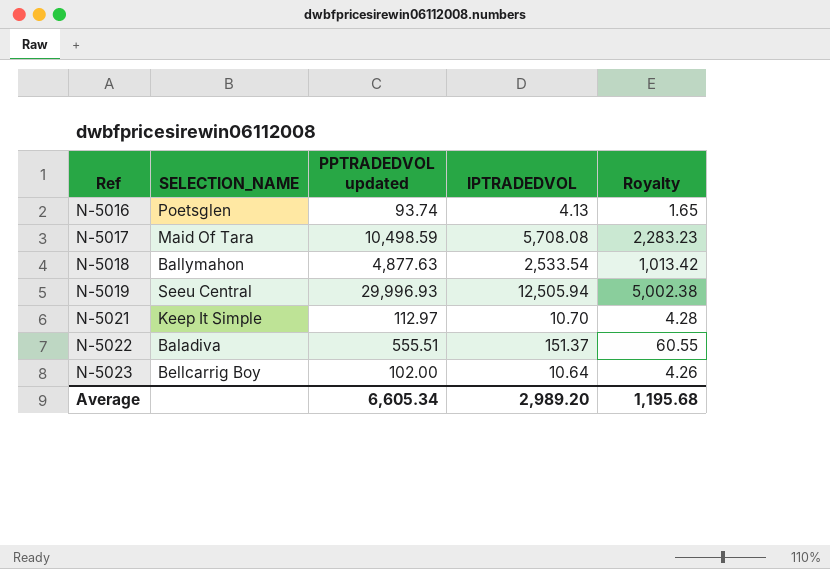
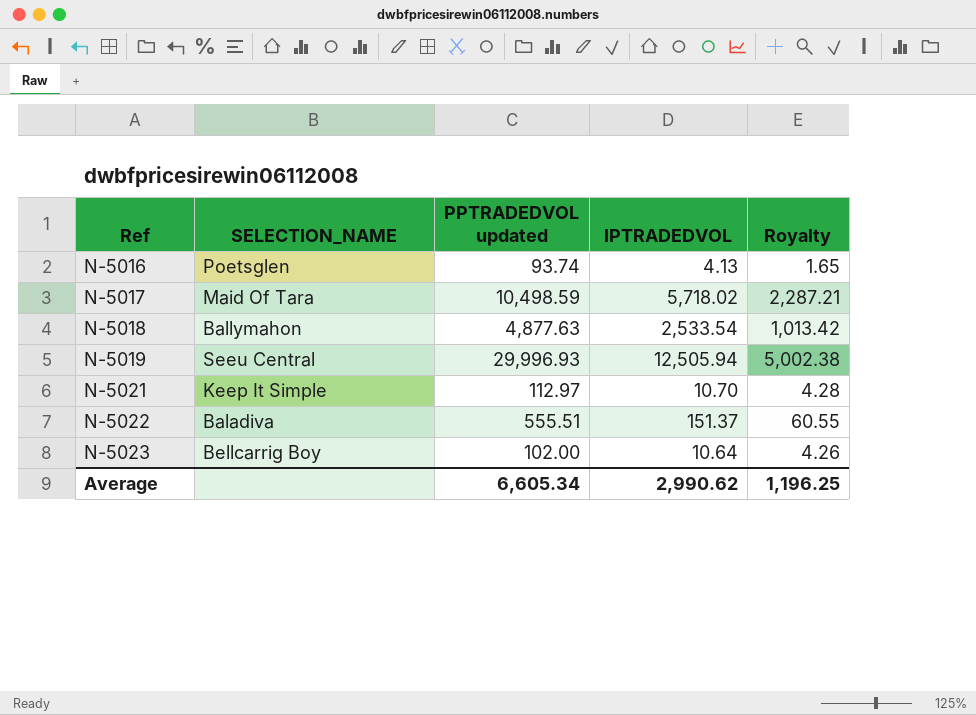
N-5017 | IPTRADEDVOL: 5,708.08 -> 5,718.02
N-5017 | Royalty: 2,283.23 -> 2,287.21
Average | IPTRADEDVOL: 2,989.20 -> 2,990.62
Average | Royalty: 1,195.68 -> 1,196.25

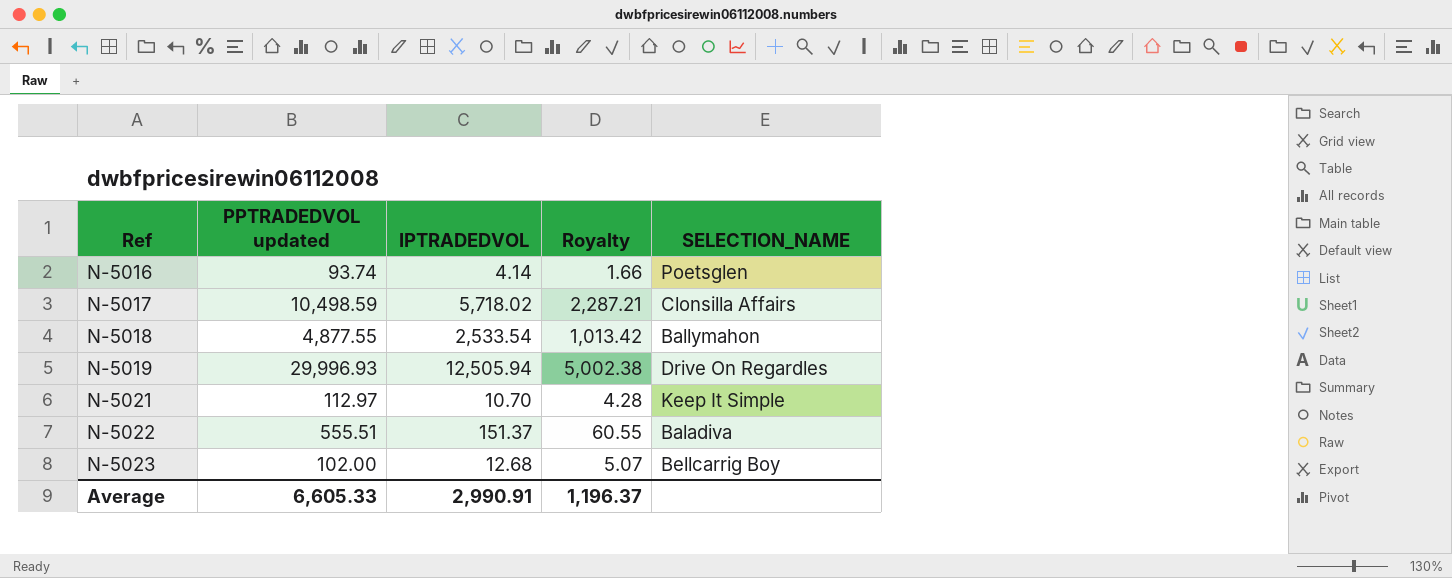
column SELECTION_NAME | position: 2 -> 5
N-5016 | IPTRADEDVOL: 4.13 -> 4.14
N-5016 | Royalty: 1.65 -> 1.66
N-5017 | SELECTION_NAME: Maid Of Tara -> Clonsilla Affairs
N-5018 | PPTRADEDVOL updated: 4,877.63 -> 4,877.55
N-5019 | SELECTION_NAME: Seeu Central -> Drive On Regardles
N-5023 | IPTRADEDVOL: 10.64 -> 12.68
N-5023 | Royalty: 4.26 -> 5.07
Average | PPTRADEDVOL updated: 6,605.34 -> 6,605.33
Average | IPTRADEDVOL: 2,990.62 -> 2,990.91
Average | Royalty: 1,196.25 -> 1,196.37

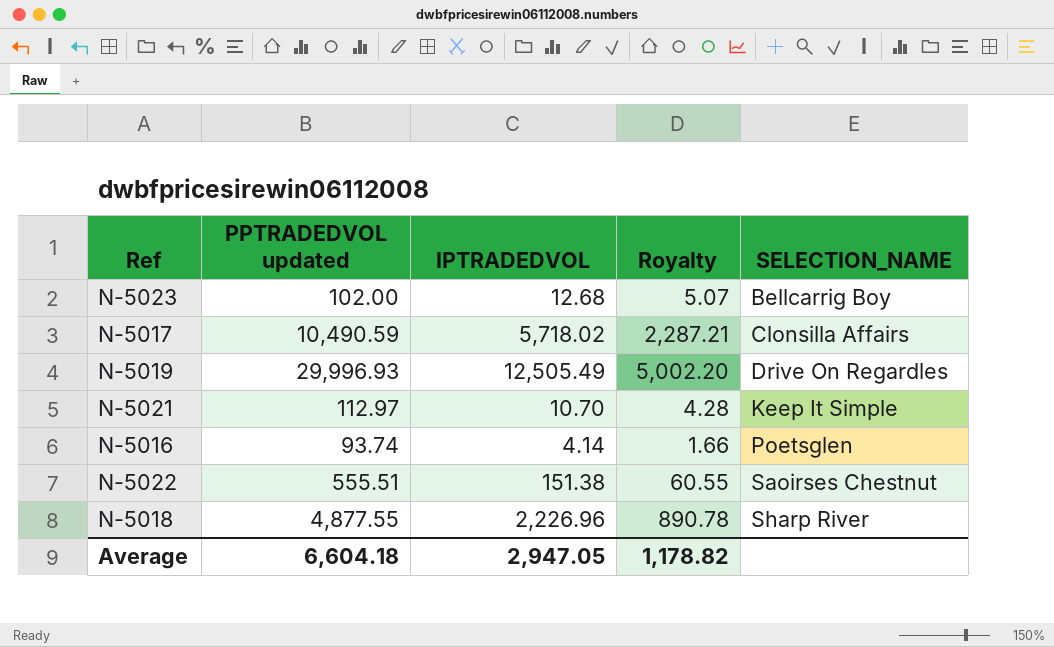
row order: Ref ascending -> SELECTION_NAME ascending
N-5017 | PPTRADEDVOL updated: 10,498.59 -> 10,490.59
N-5019 | IPTRADEDVOL: 12,505.94 -> 12,505.49
N-5019 | Royalty: 5,002.38 -> 5,002.20
N-5022 | IPTRADEDVOL: 151.37 -> 151.38
N-5022 | SELECTION_NAME: Baladiva -> Saoirses Chestnut
N-5018 | IPTRADEDVOL: 2,533.54 -> 2,226.96
N-5018 | Royalty: 1,013.42 -> 890.78
N-5018 | SELECTION_NAME: Ballymahon -> Sharp River
Average | PPTRADEDVOL updated: 6,605.33 -> 6,604.18
Average | IPTRADEDVOL: 2,990.91 -> 2,947.05
Average | Royalty: 1,196.37 -> 1,178.82

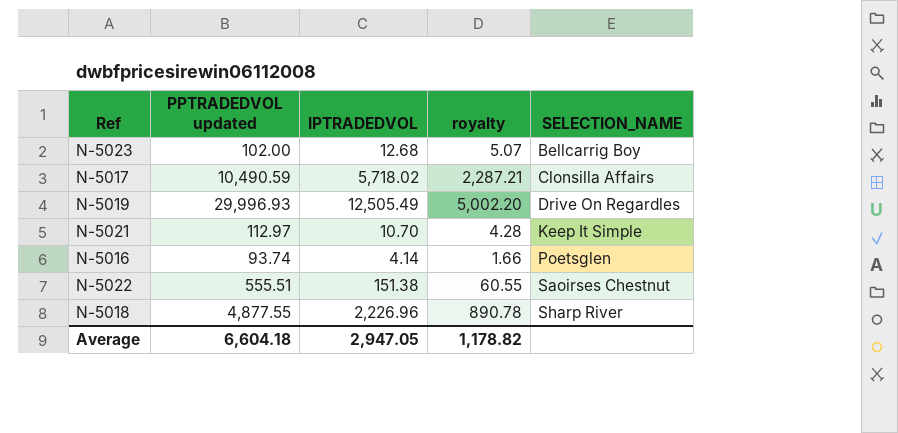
column name: Royalty -> royalty

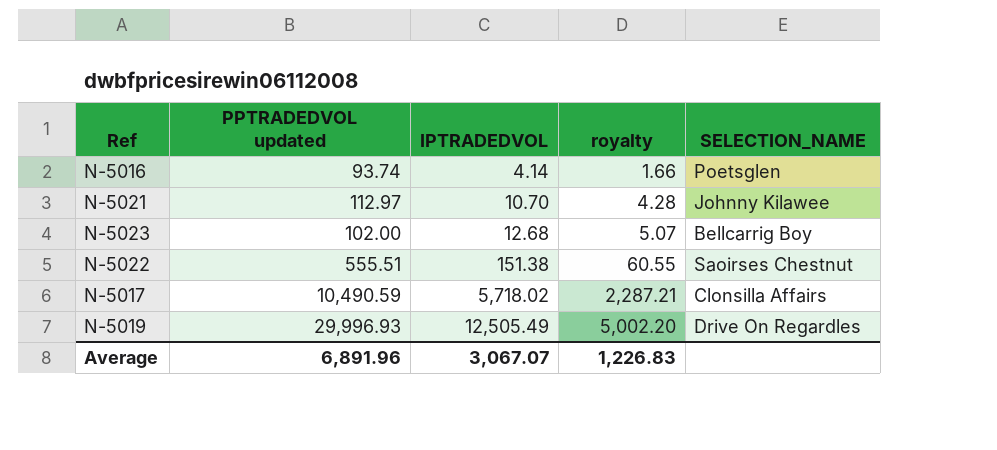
row order: SELECTION_NAME ascending -> IPTRADEDVOL ascending
row N-5018: 4,877.55 | 2,226.96 | 890.78 | Sharp River -> none
N-5021 | SELECTION_NAME: Keep It Simple -> Johnny Kilawee
Average | PPTRADEDVOL updated: 6,604.18 -> 6,891.96
Average | IPTRADEDVOL: 2,947.05 -> 3,067.07
Average | royalty: 1,178.82 -> 1,226.83

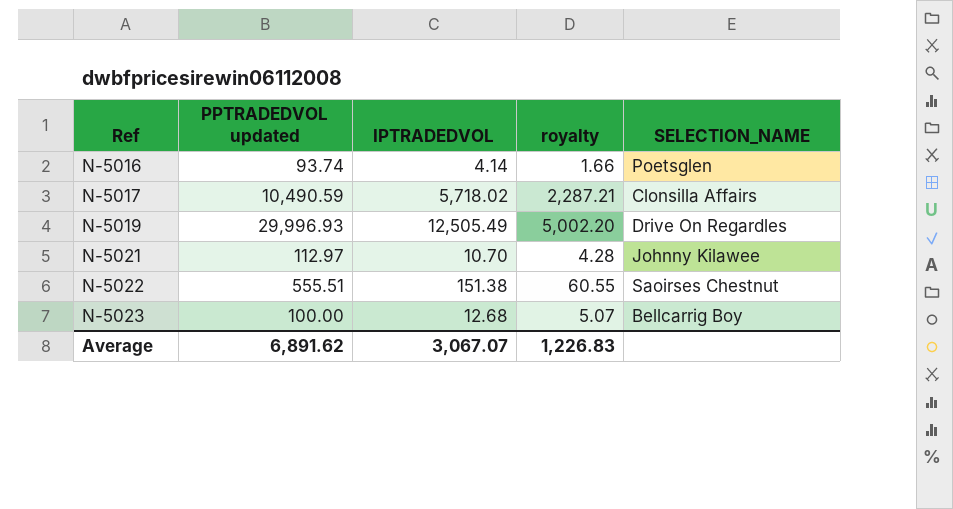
row order: IPTRADEDVOL ascending -> Ref ascending
N-5023 | PPTRADEDVOL updated: 102.00 -> 100.00
Average | PPTRADEDVOL updated: 6,891.96 -> 6,891.62

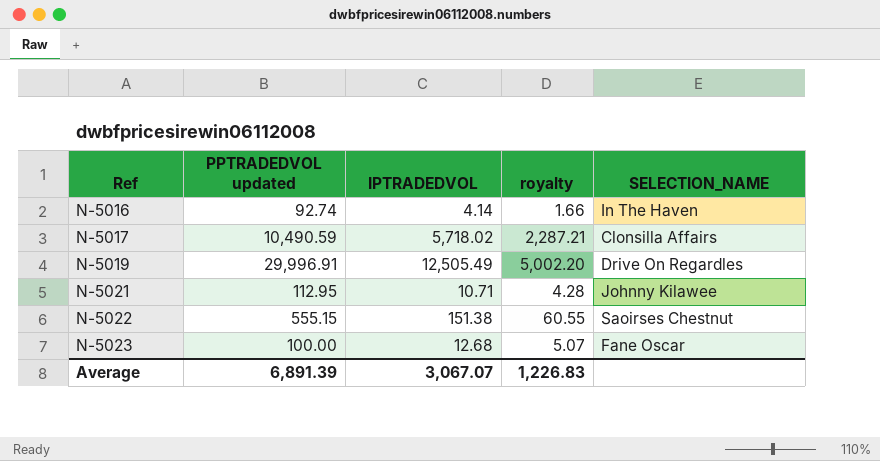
N-5016 | PPTRADEDVOL updated: 93.74 -> 92.74
N-5016 | SELECTION_NAME: Poetsglen -> In The Haven
N-5019 | PPTRADEDVOL updated: 29,996.93 -> 29,996.91
N-5021 | PPTRADEDVOL updated: 112.97 -> 112.95
N-5021 | IPTRADEDVOL: 10.70 -> 10.71
N-5022 | PPTRADEDVOL updated: 555.51 -> 555.15
N-5023 | SELECTION_NAME: Bellcarrig Boy -> Fane Oscar
Average | PPTRADEDVOL updated: 6,891.62 -> 6,891.39

